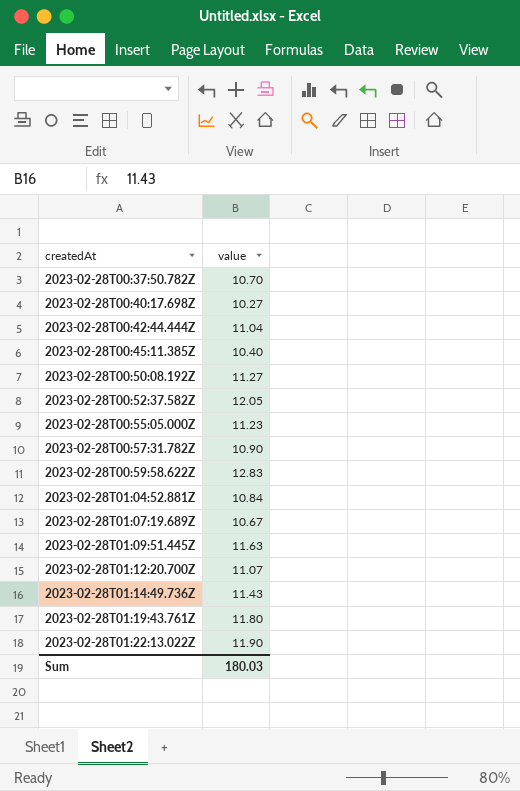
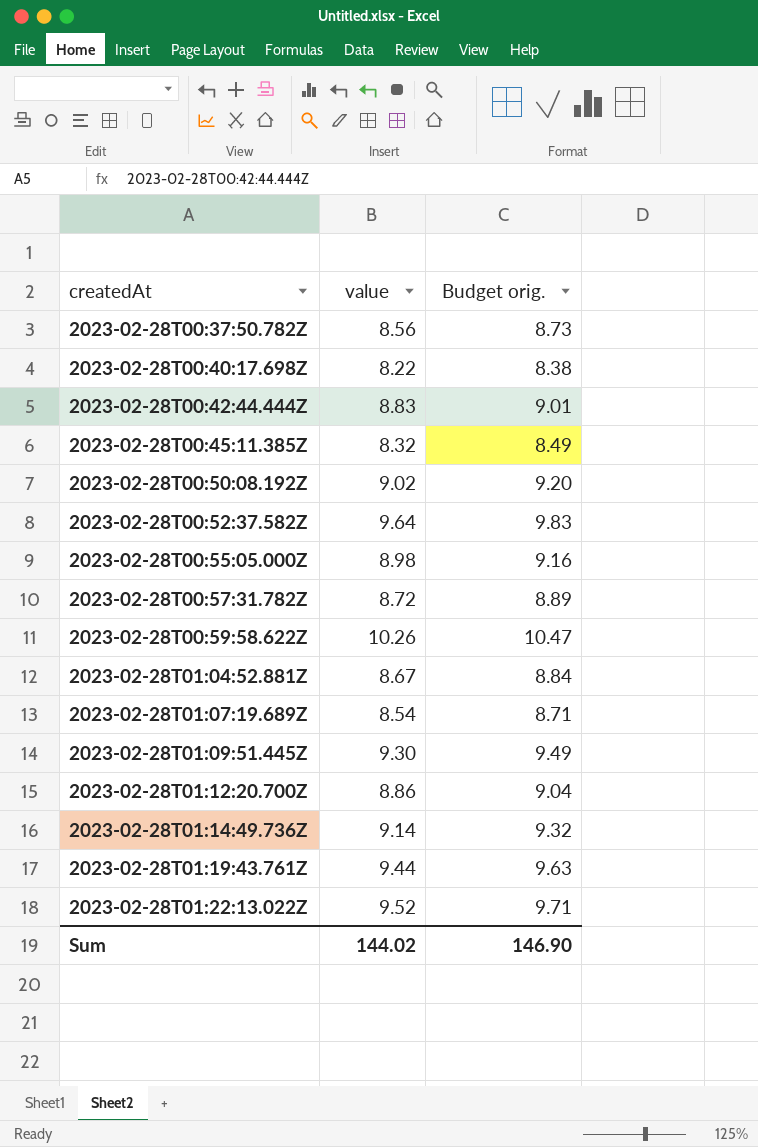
column Budget orig. | formula: none -> [value] * 1.02
2023-02-28T00:37:50.782Z | value: 10.70 -> 8.56
2023-02-28T00:40:17.698Z | value: 10.27 -> 8.22
2023-02-28T00:42:44.444Z | value: 11.04 -> 8.83
2023-02-28T00:45:11.385Z | value: 10.40 -> 8.32
2023-02-28T00:50:08.192Z | value: 11.27 -> 9.02
2023-02-28T00:52:37.582Z | value: 12.05 -> 9.64
2023-02-28T00:55:05.000Z | value: 11.23 -> 8.98
2023-02-28T00:57:31.782Z | value: 10.90 -> 8.72
2023-02-28T00:59:58.622Z | value: 12.83 -> 10.26
2023-02-28T01:04:52.881Z | value: 10.84 -> 8.67
2023-02-28T01:07:19.689Z | value: 10.67 -> 8.54
2023-02-28T01:09:51.445Z | value: 11.63 -> 9.30
2023-02-28T01:12:20.700Z | value: 11.07 -> 8.86
2023-02-28T01:14:49.736Z | value: 11.43 -> 9.14
2023-02-28T01:19:43.761Z | value: 11.80 -> 9.44
2023-02-28T01:22:13.022Z | value: 11.90 -> 9.52
Sum | value: 180.03 -> 144.02

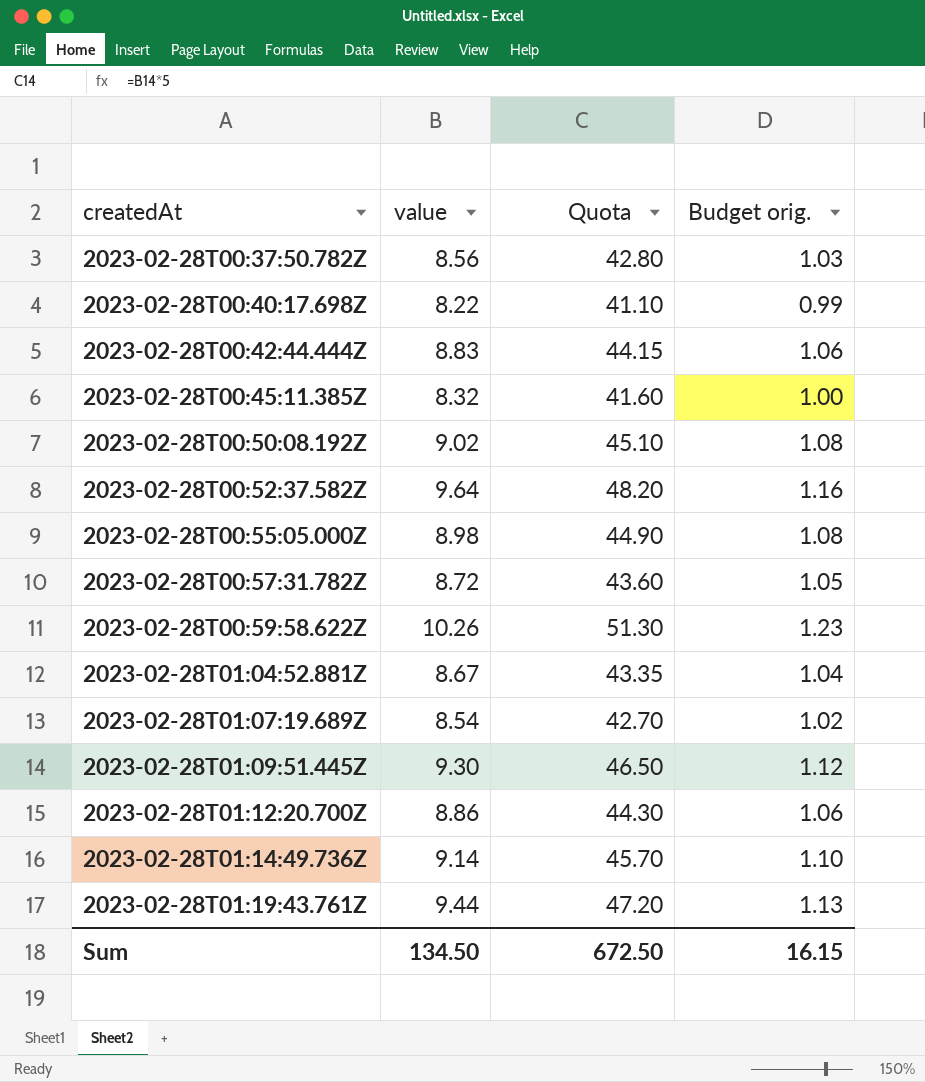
column Quota | formula: none -> [value] * 5
column Budget orig. | formula: [value] * 1.02 -> [value] * 0.12
row 2023-02-28T01:22:13.022Z: 9.52 | 9.71 -> none
Sum | value: 144.02 -> 134.50
Sum | Budget orig.: 146.90 -> 16.15

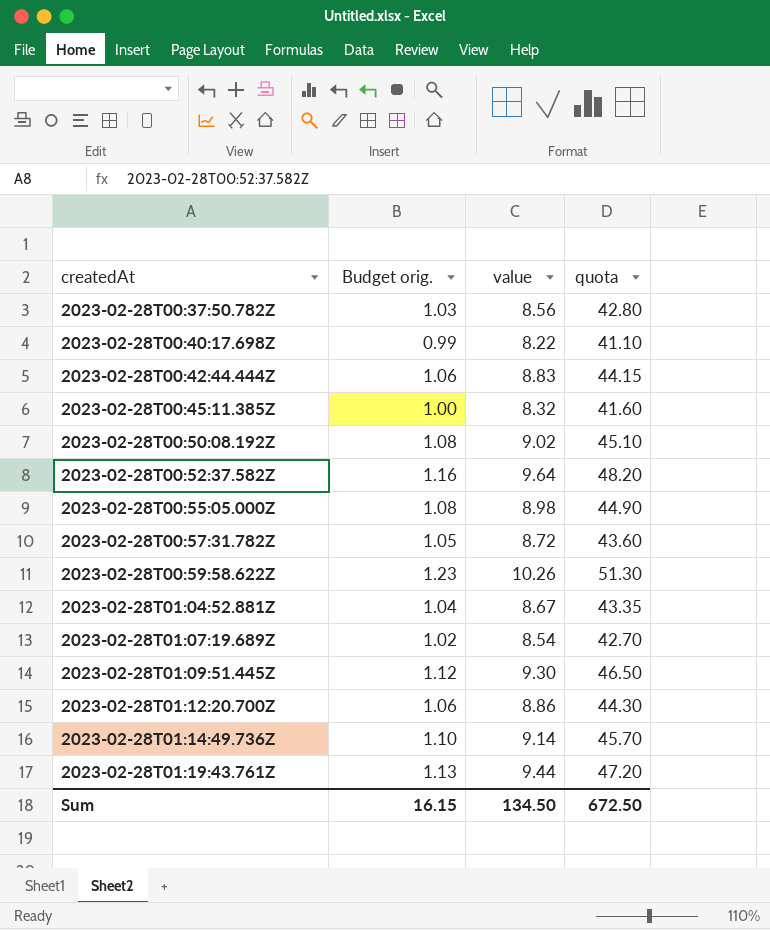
column Budget orig. | position: 4 -> 2
column name: Quota -> quota

